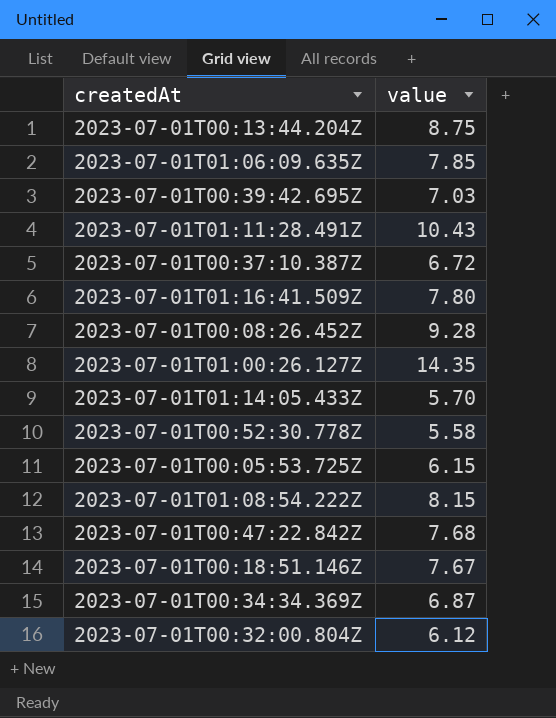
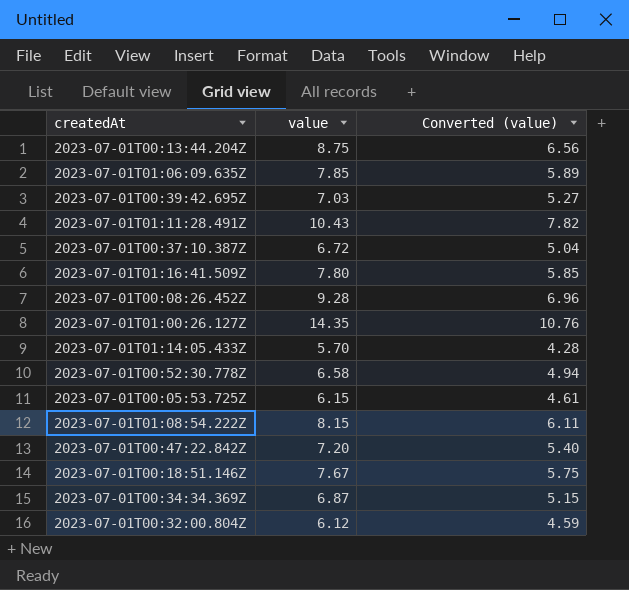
column Converted (value) | formula: none -> [value] * 0.75
2023-07-01T00:52:30.778Z | value: 5.58 -> 6.58
2023-07-01T00:47:22.842Z | value: 7.68 -> 7.20

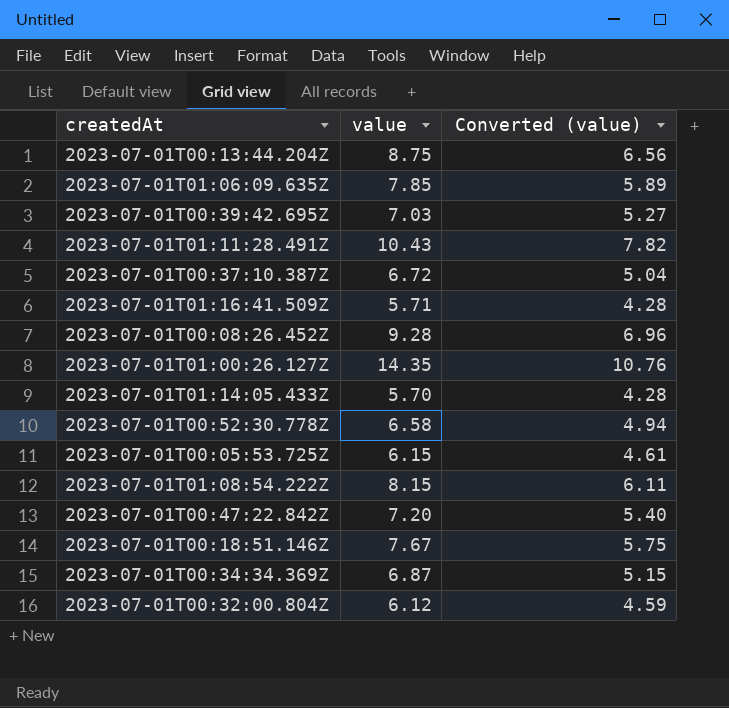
2023-07-01T01:16:41.509Z | value: 7.80 -> 5.71
2023-07-01T01:16:41.509Z | Converted (value): 5.85 -> 4.28

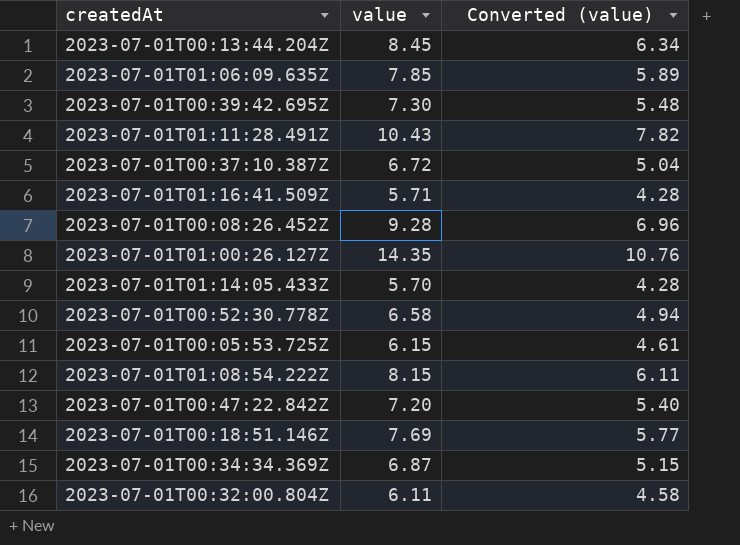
2023-07-01T00:13:44.204Z | value: 8.75 -> 8.45
2023-07-01T00:13:44.204Z | Converted (value): 6.56 -> 6.34
2023-07-01T00:39:42.695Z | value: 7.03 -> 7.30
2023-07-01T00:39:42.695Z | Converted (value): 5.27 -> 5.48
2023-07-01T00:18:51.146Z | value: 7.67 -> 7.69
2023-07-01T00:18:51.146Z | Converted (value): 5.75 -> 5.77
2023-07-01T00:32:00.804Z | value: 6.12 -> 6.11
2023-07-01T00:32:00.804Z | Converted (value): 4.59 -> 4.58

